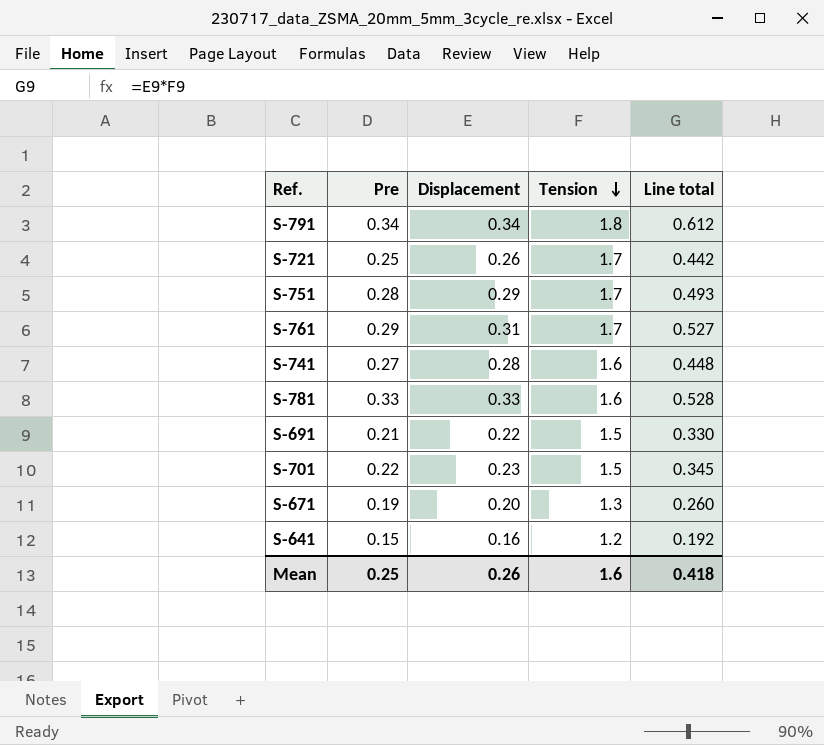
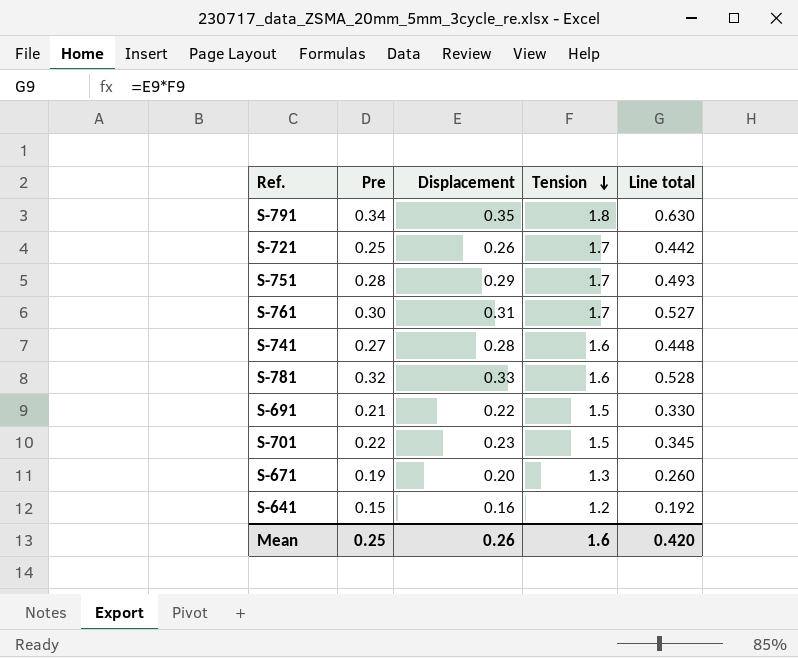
S-791 | Displacement: 0.34 -> 0.35
S-791 | Line total: 0.612 -> 0.630
S-761 | Pre: 0.29 -> 0.30
S-781 | Pre: 0.33 -> 0.32
Mean | Line total: 0.418 -> 0.420

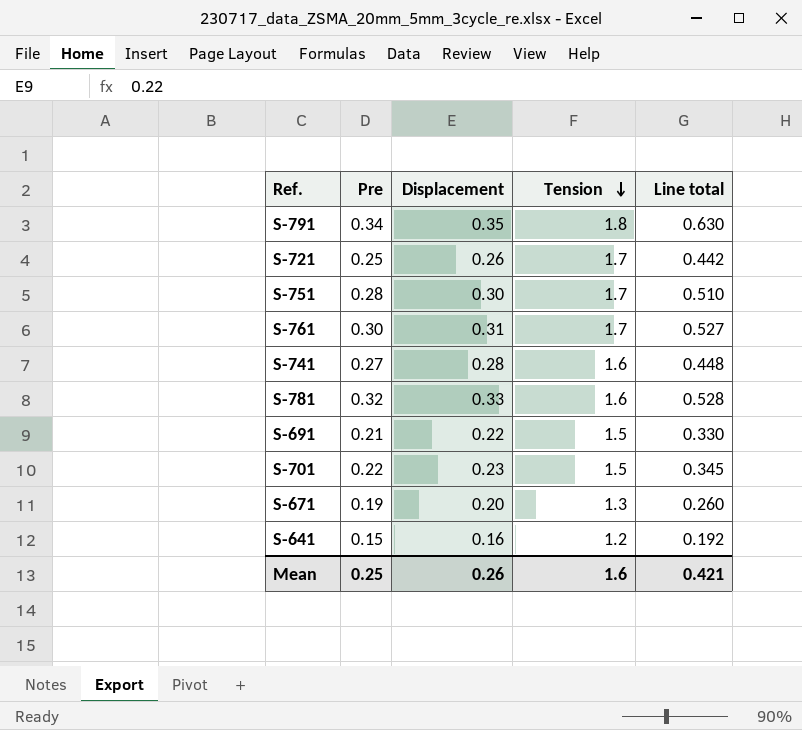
S-751 | Displacement: 0.29 -> 0.30
S-751 | Line total: 0.493 -> 0.510
Mean | Line total: 0.420 -> 0.421

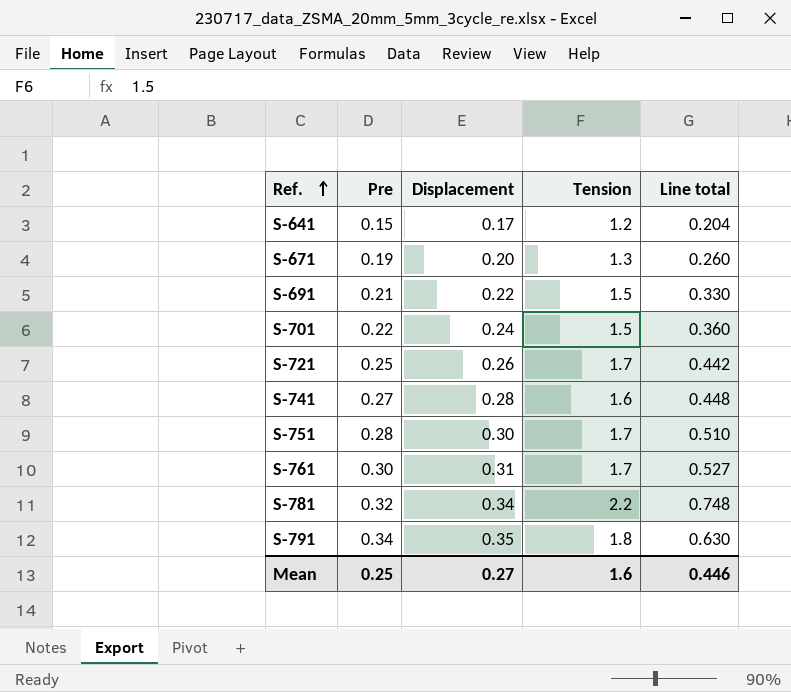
row order: Tension descending -> Ref. ascending
S-641 | Displacement: 0.16 -> 0.17
S-641 | Line total: 0.192 -> 0.204
S-701 | Displacement: 0.23 -> 0.24
S-701 | Line total: 0.345 -> 0.360
S-781 | Displacement: 0.33 -> 0.34
S-781 | Tension: 1.6 -> 2.2
S-781 | Line total: 0.528 -> 0.748
Mean | Displacement: 0.26 -> 0.27
Mean | Line total: 0.421 -> 0.446

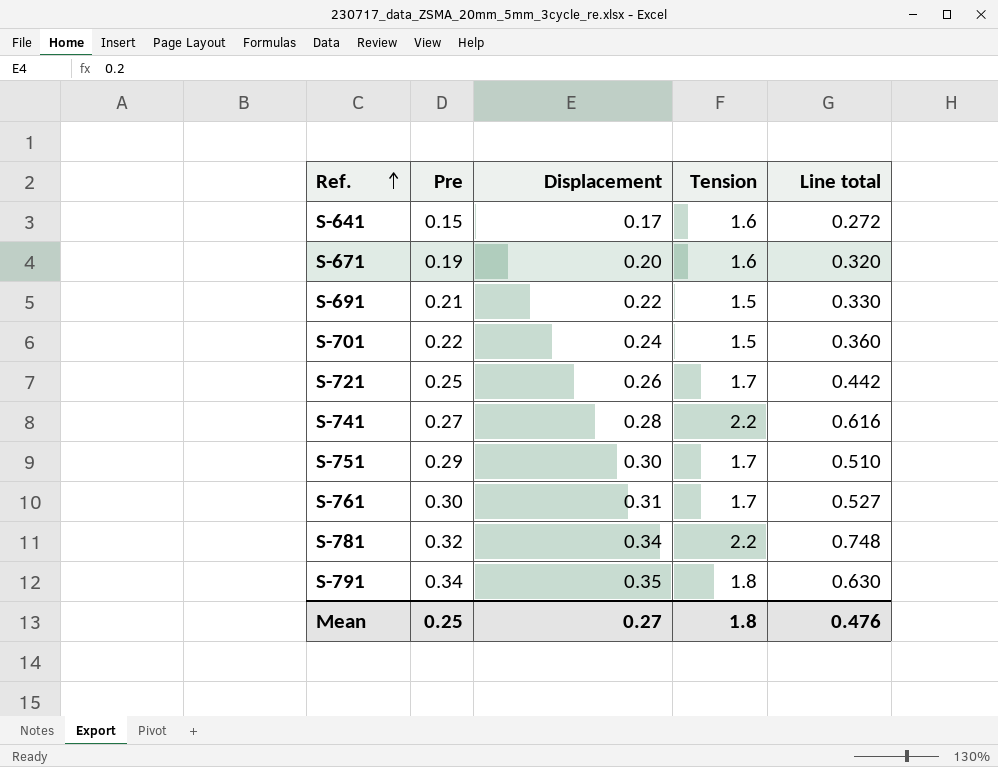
S-641 | Tension: 1.2 -> 1.6
S-641 | Line total: 0.204 -> 0.272
S-671 | Tension: 1.3 -> 1.6
S-671 | Line total: 0.260 -> 0.320
S-741 | Tension: 1.6 -> 2.2
S-741 | Line total: 0.448 -> 0.616
S-751 | Pre: 0.28 -> 0.29
Mean | Tension: 1.6 -> 1.8
Mean | Line total: 0.446 -> 0.476

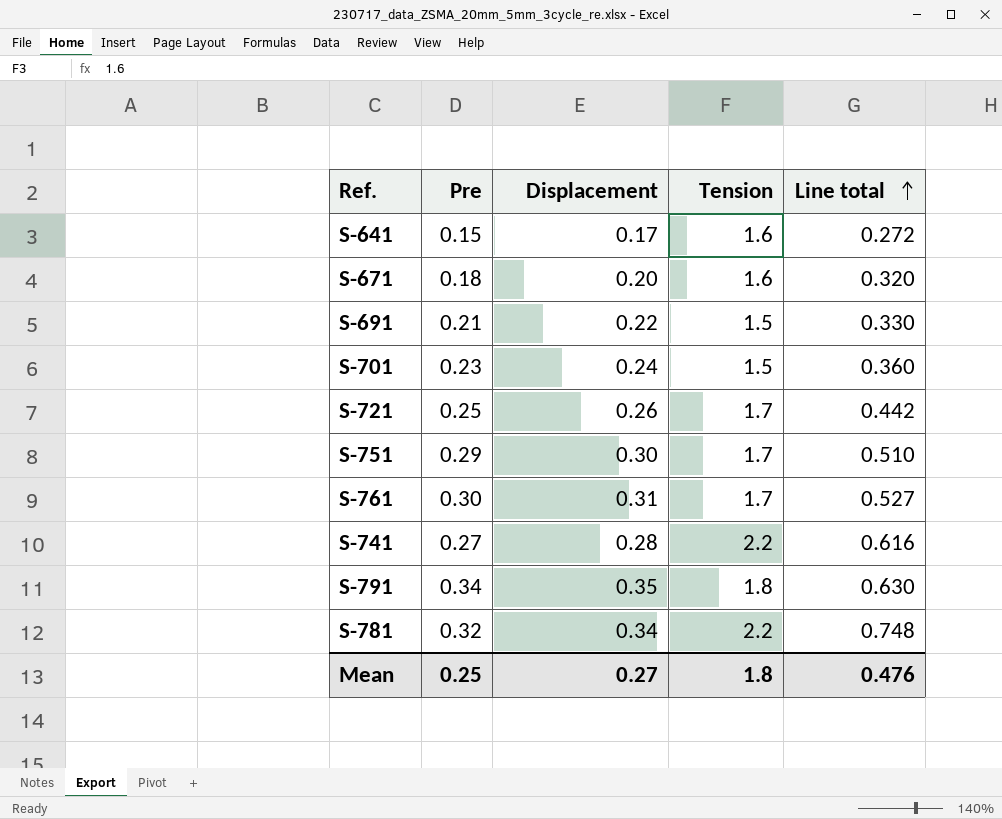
row order: Ref. ascending -> Line total ascending
S-671 | Pre: 0.19 -> 0.18
S-701 | Pre: 0.22 -> 0.23

